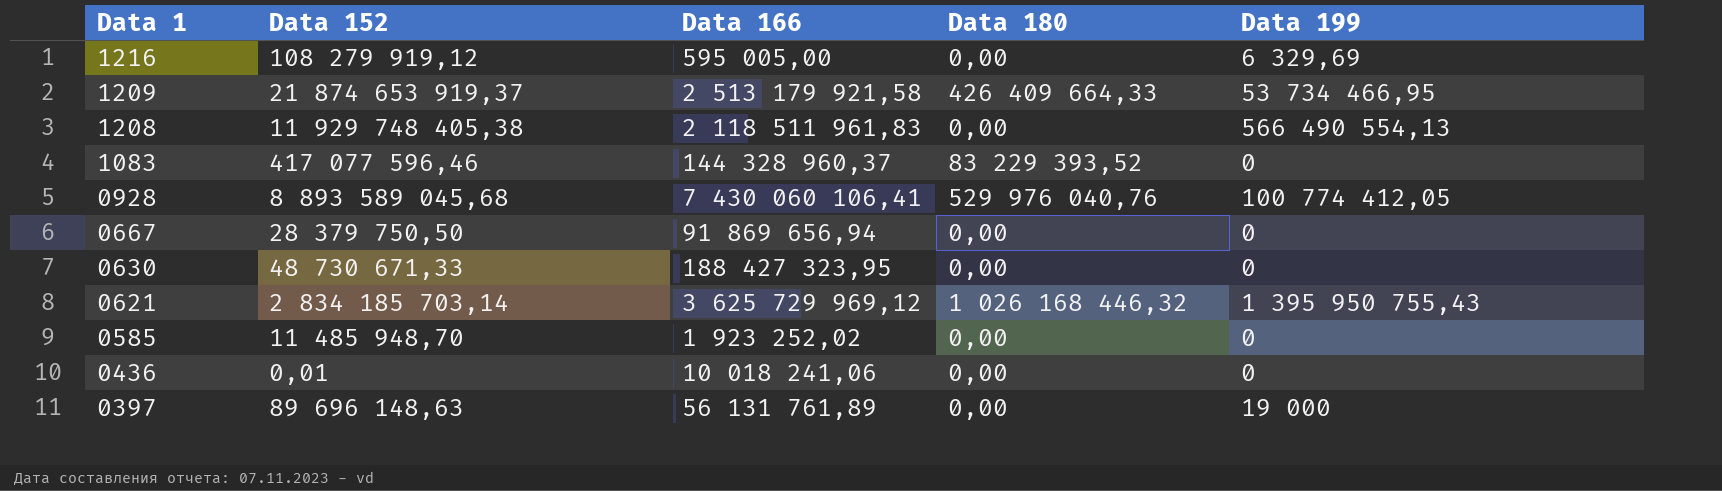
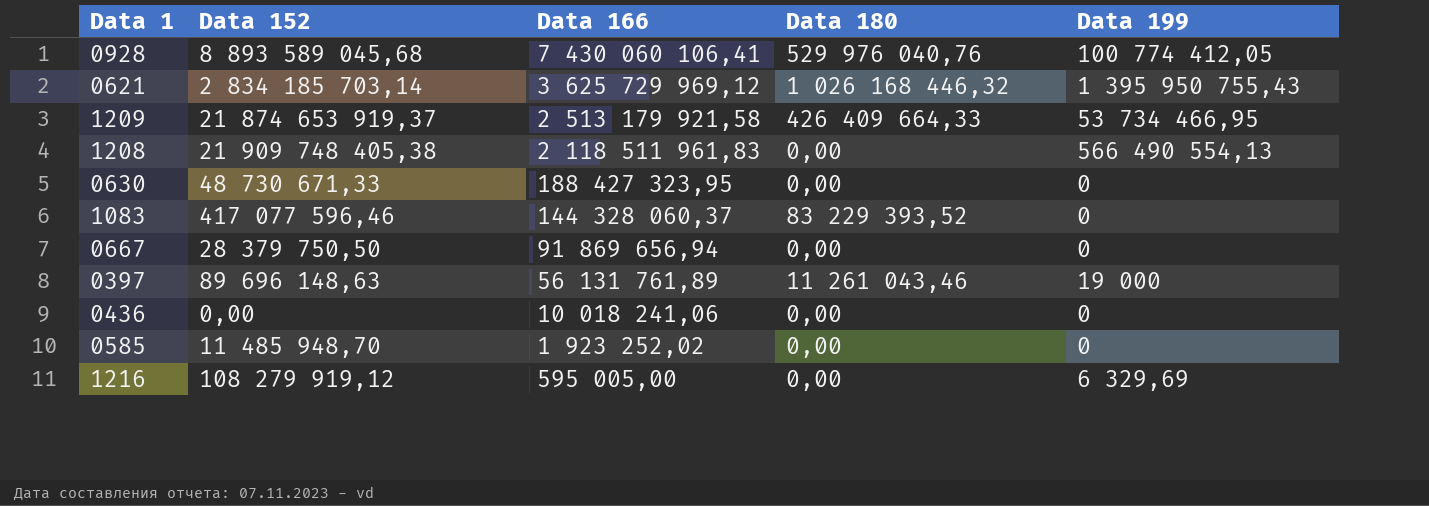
row order: Data 1 descending -> Data 166 descending
1208 | Data 152: 11 929 748 405,38 -> 21 909 748 405,38
1083 | Data 166: 144 328 960,37 -> 144 328 060,37
0397 | Data 180: 0,00 -> 11 261 043,46
0436 | Data 152: 0,01 -> 0,00

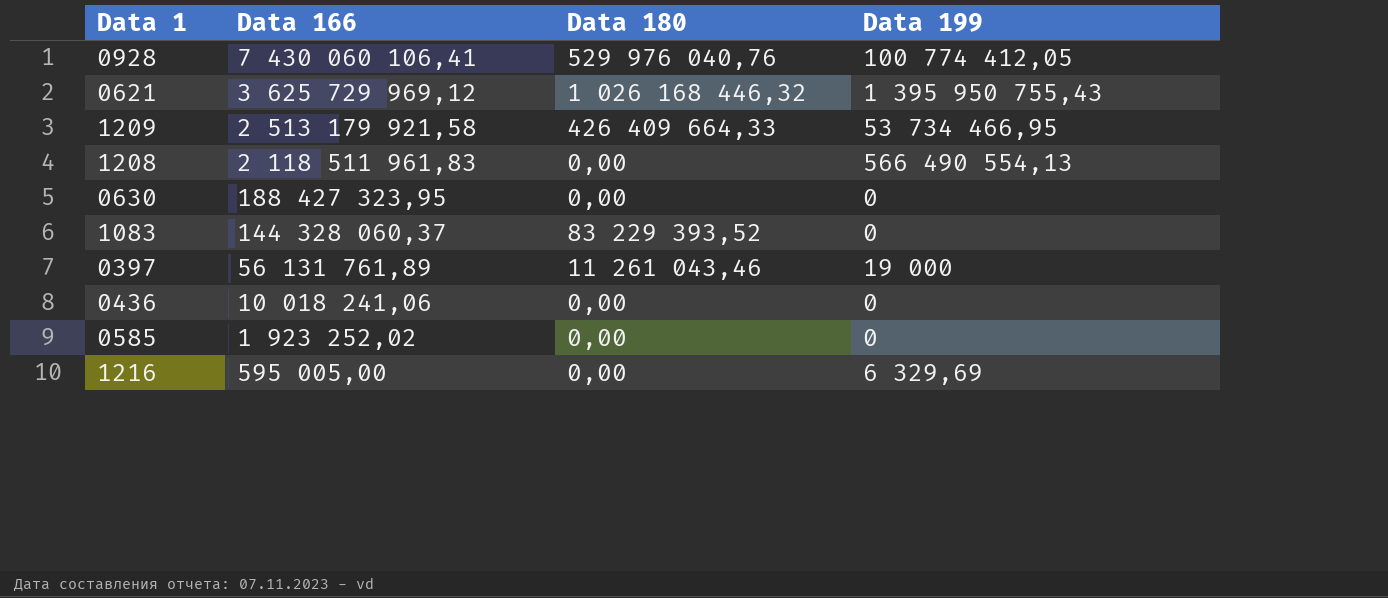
column Data 152 | position: 2 -> none
row 0667: 28 379 750,50 | 91 869 656,94 | 0,00 | 0 -> none

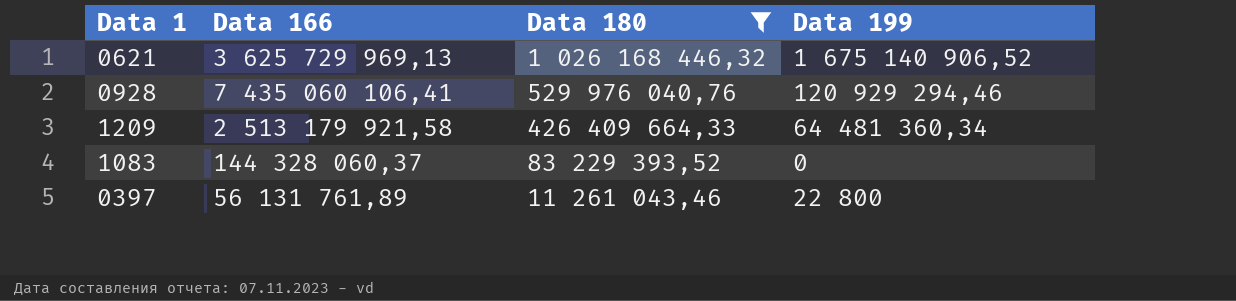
filter: none -> Data 180 != 0,00
row order: Data 166 descending -> Data 180 descending
0621 | Data 166: 3 625 729 969,12 -> 3 625 729 969,13
0621 | Data 199: 1 395 950 755,43 -> 1 675 140 906,52
0928 | Data 166: 7 430 060 106,41 -> 7 435 060 106,41
0928 | Data 199: 100 774 412,05 -> 120 929 294,46
1209 | Data 199: 53 734 466,95 -> 64 481 360,34
0397 | Data 199: 19 000 -> 22 800

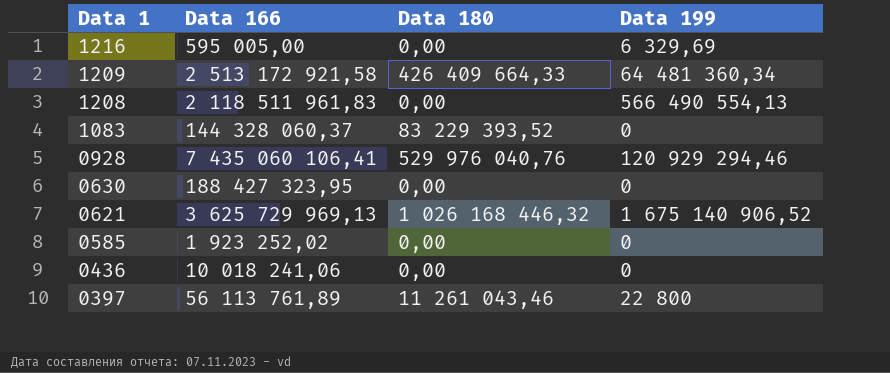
filter: Data 180 != 0,00 -> none
row order: Data 180 descending -> Data 1 descending
1209 | Data 166: 2 513 179 921,58 -> 2 513 172 921,58
0397 | Data 166: 56 131 761,89 -> 56 113 761,89

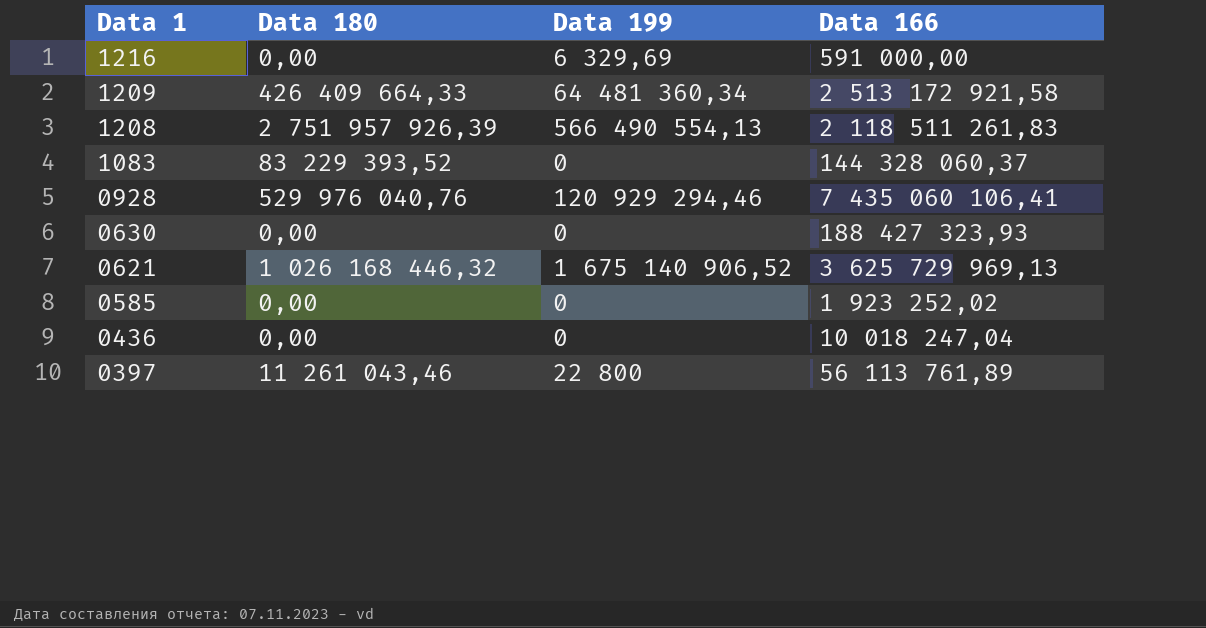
column Data 166 | position: 2 -> 4
1216 | Data 166: 595 005,00 -> 591 000,00
1208 | Data 180: 0,00 -> 2 751 957 926,39
1208 | Data 166: 2 118 511 961,83 -> 2 118 511 261,83
0630 | Data 166: 188 427 323,95 -> 188 427 323,93
0436 | Data 166: 10 018 241,06 -> 10 018 247,04

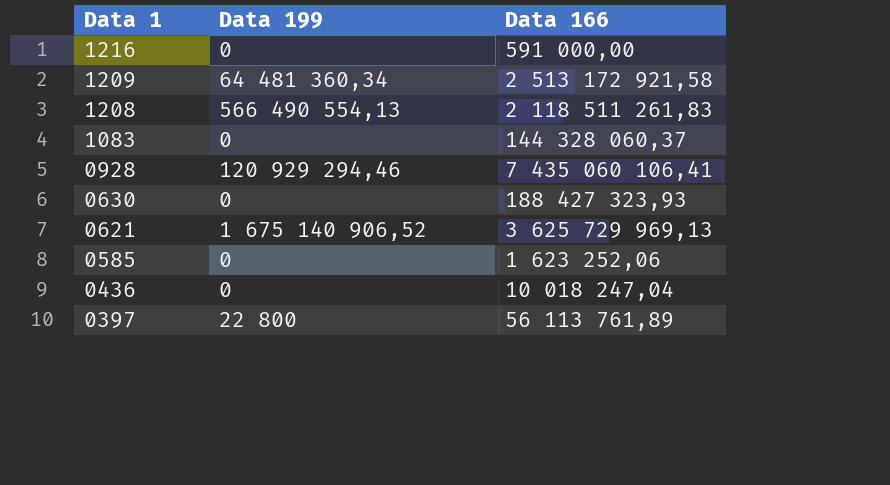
column Data 180 | position: 2 -> none
1216 | Data 199: 6 329,69 -> 0
0585 | Data 166: 1 923 252,02 -> 1 623 252,06

